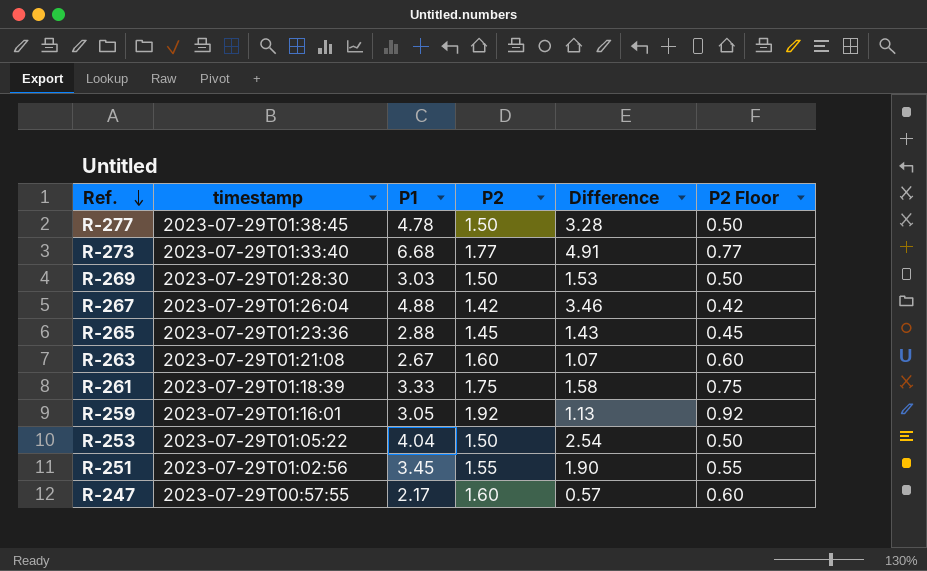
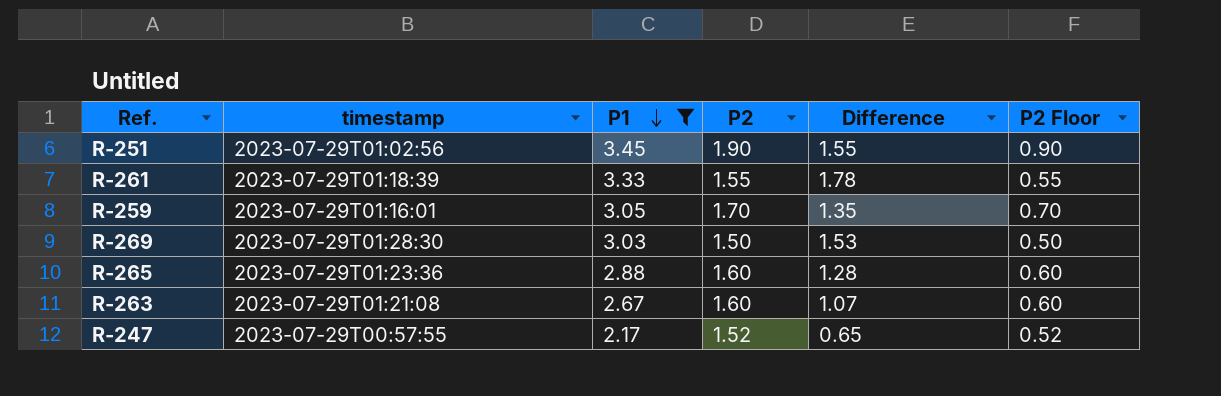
filter: none -> P1 <= 3.45
row order: Ref. descending -> P1 descending
R-251 | P2: 1.55 -> 1.90
R-251 | Difference: 1.90 -> 1.55
R-251 | P2 Floor: 0.55 -> 0.90
R-261 | P2: 1.75 -> 1.55
R-261 | Difference: 1.58 -> 1.78
R-261 | P2 Floor: 0.75 -> 0.55
R-259 | P2: 1.92 -> 1.70
R-259 | Difference: 1.13 -> 1.35
R-259 | P2 Floor: 0.92 -> 0.70
R-265 | P2: 1.45 -> 1.60
R-265 | Difference: 1.43 -> 1.28
R-265 | P2 Floor: 0.45 -> 0.60
R-247 | P2: 1.60 -> 1.52
R-247 | Difference: 0.57 -> 0.65
R-247 | P2 Floor: 0.60 -> 0.52

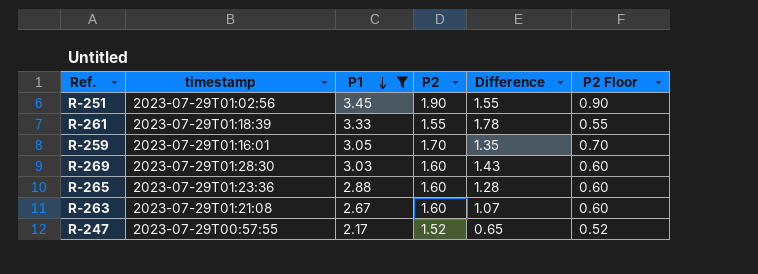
R-269 | P2: 1.50 -> 1.60
R-269 | Difference: 1.53 -> 1.43
R-269 | P2 Floor: 0.50 -> 0.60

